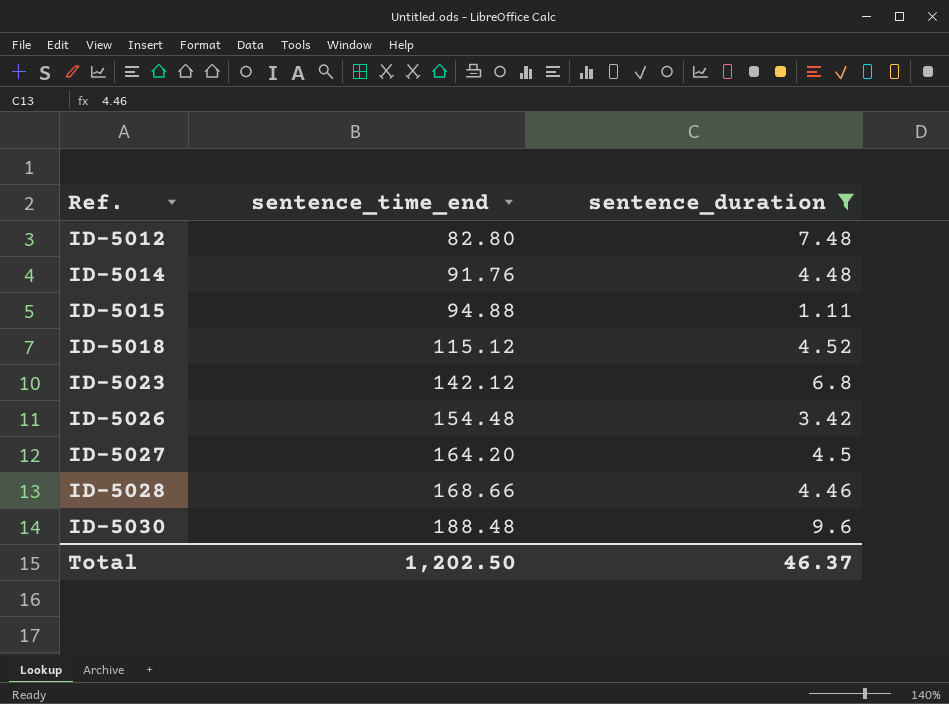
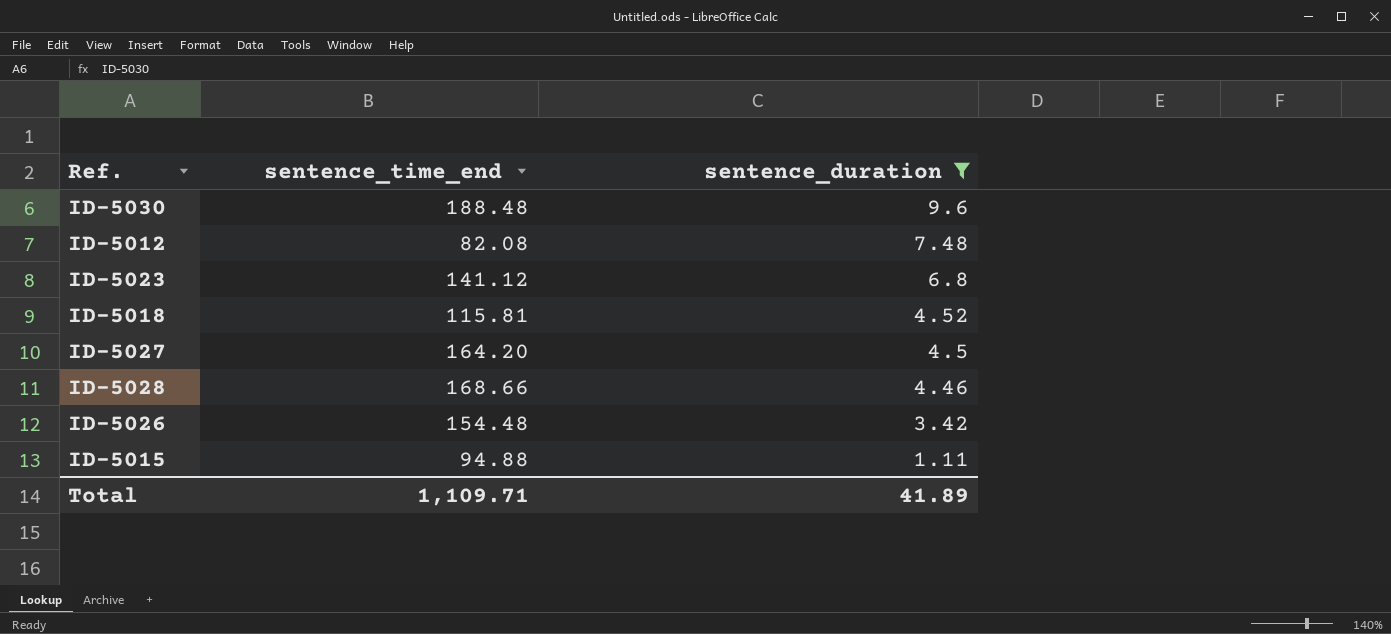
row order: Ref. ascending -> sentence_duration descending
row ID-5014: 91.76 | 4.48 -> none
ID-5012 | sentence_time_end: 82.80 -> 82.08
ID-5023 | sentence_time_end: 142.12 -> 141.12
ID-5018 | sentence_time_end: 115.12 -> 115.81
Total | sentence_time_end: 1,202.50 -> 1,109.71
Total | sentence_duration: 46.37 -> 41.89

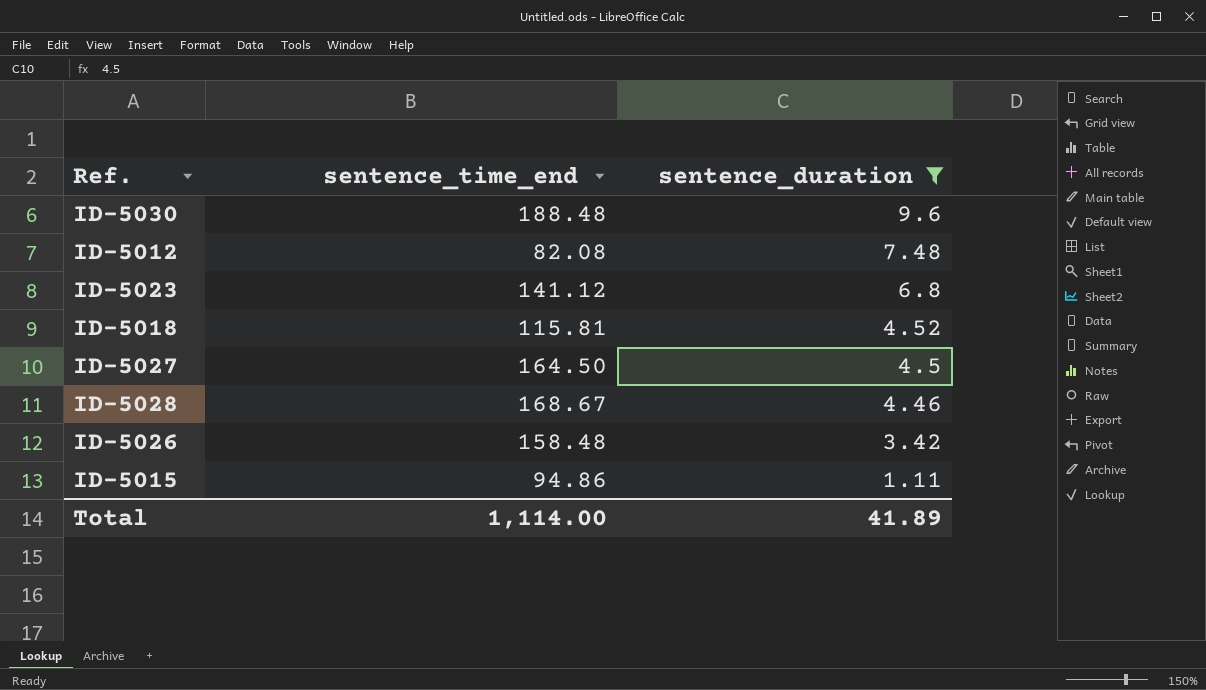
ID-5027 | sentence_time_end: 164.20 -> 164.50
ID-5028 | sentence_time_end: 168.66 -> 168.67
ID-5026 | sentence_time_end: 154.48 -> 158.48
ID-5015 | sentence_time_end: 94.88 -> 94.86
Total | sentence_time_end: 1,109.71 -> 1,114.00

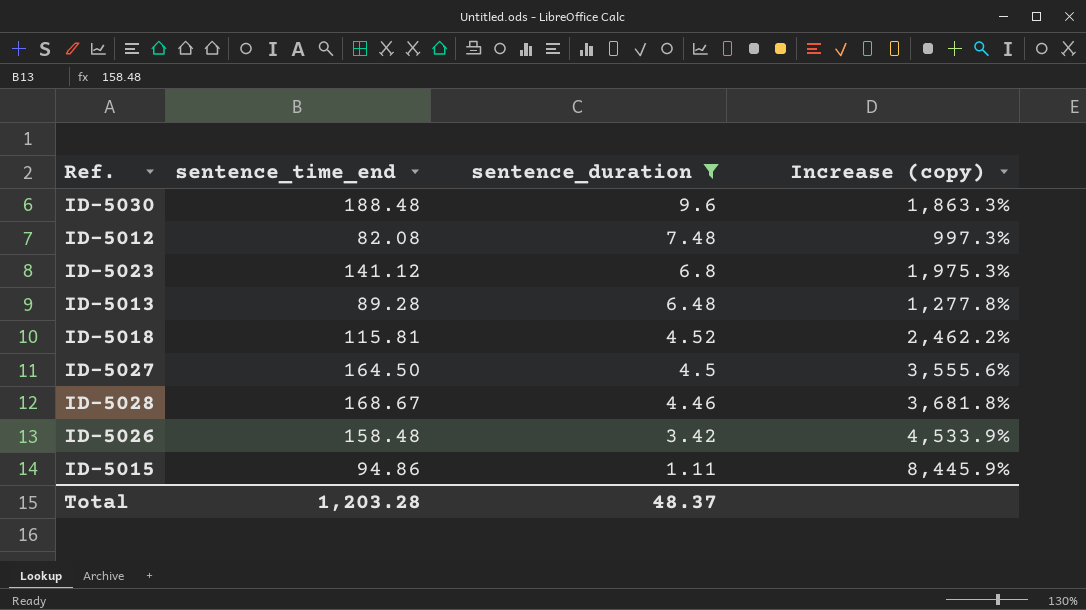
column Increase (copy) | formula: none -> ([sentence_time_end] - [sentence_duration]) / [sentence_duration]
row ID-5013: none -> 89.28 | 6.48 | 1,277.8%
Total | sentence_time_end: 1,114.00 -> 1,203.28
Total | sentence_duration: 41.89 -> 48.37

